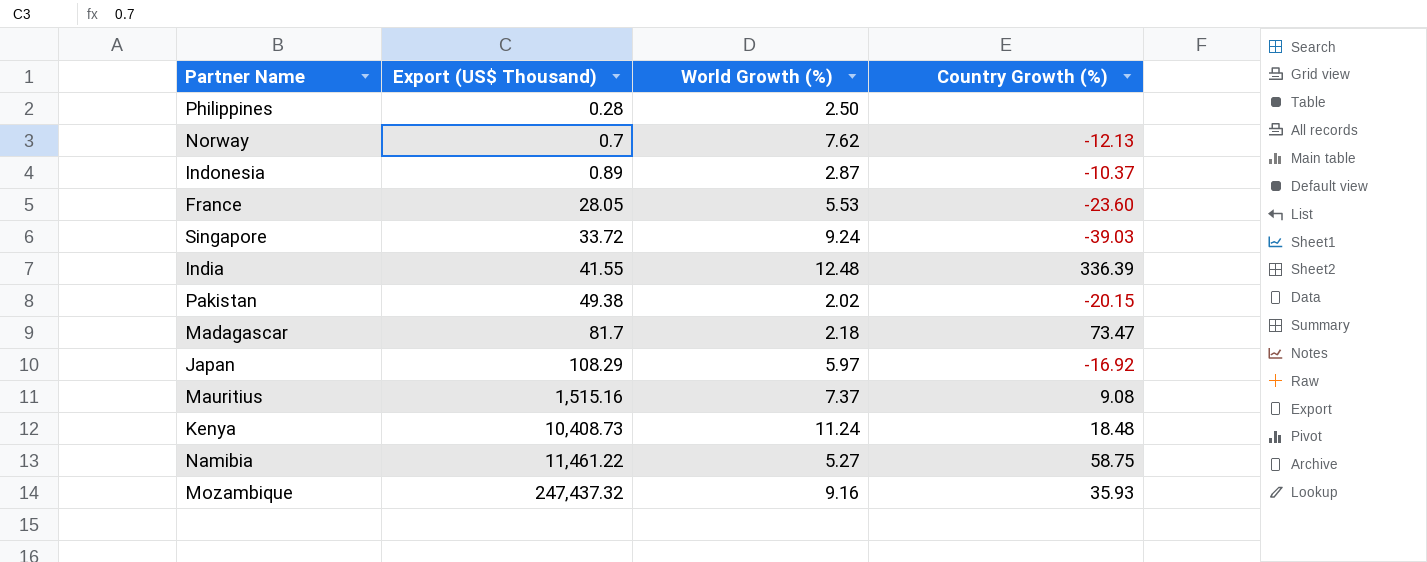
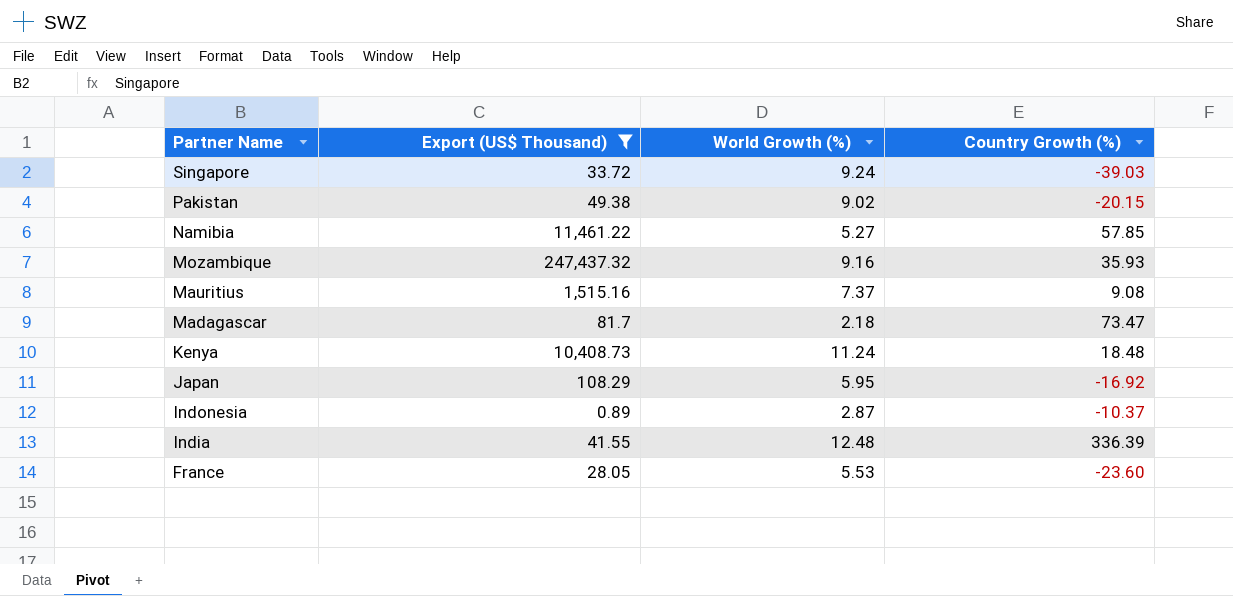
filter: none -> Export (US$ Thousand) >= 0.89
row order: Export (US$ Thousand) ascending -> Partner Name descending
Pakistan | World Growth (%): 2.02 -> 9.02
Namibia | Country Growth (%): 58.75 -> 57.85
Japan | World Growth (%): 5.97 -> 5.95

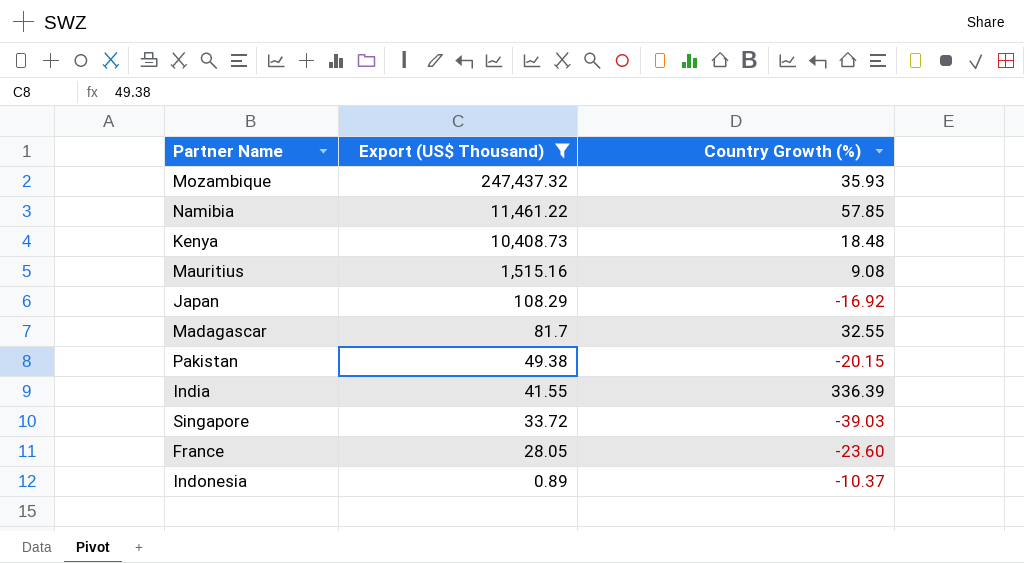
row order: Partner Name descending -> Export (US$ Thousand) descending
column World Growth (%) | position: 3 -> none
Madagascar | Country Growth (%): 73.47 -> 32.55

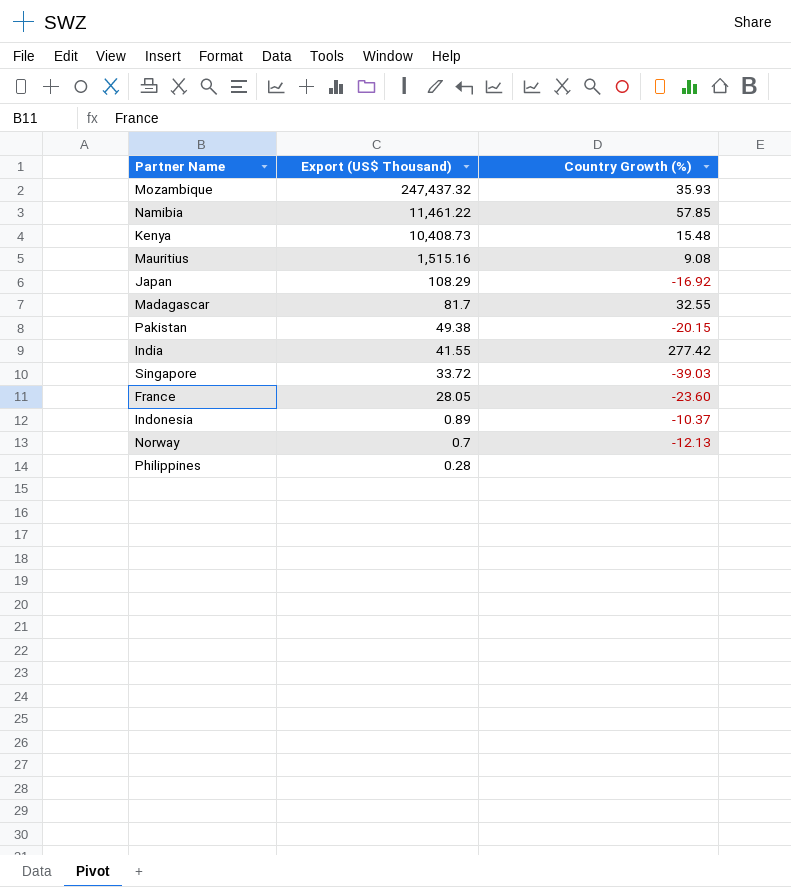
filter: Export (US$ Thousand) >= 0.89 -> none
Kenya | Country Growth (%): 18.48 -> 15.48
India | Country Growth (%): 336.39 -> 277.42

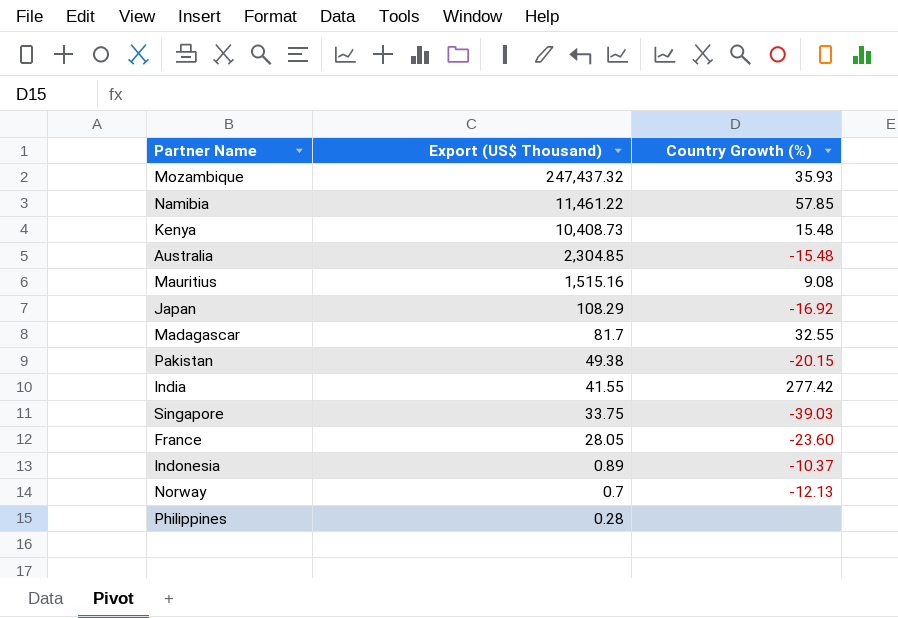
row Australia: none -> 2,304.85 | -15.48
Singapore | Export (US$ Thousand): 33.72 -> 33.75

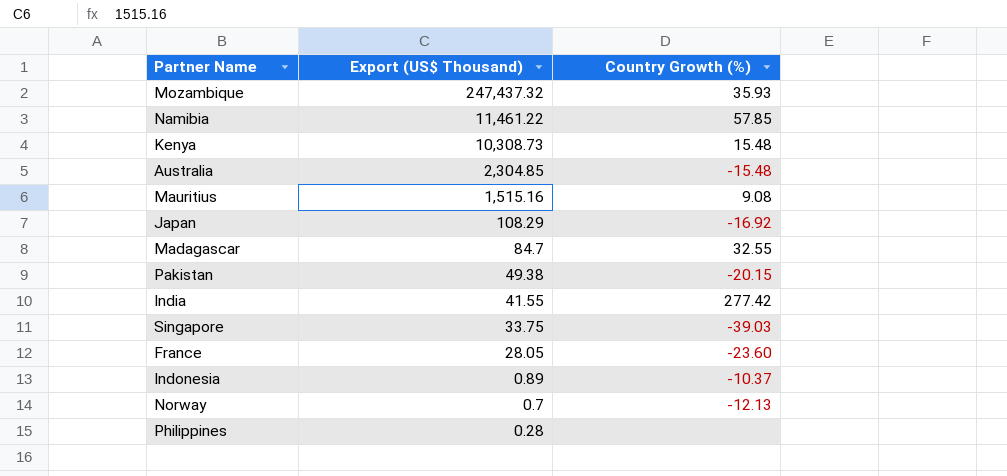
Kenya | Export (US$ Thousand): 10,408.73 -> 10,308.73
Madagascar | Export (US$ Thousand): 81.7 -> 84.7

